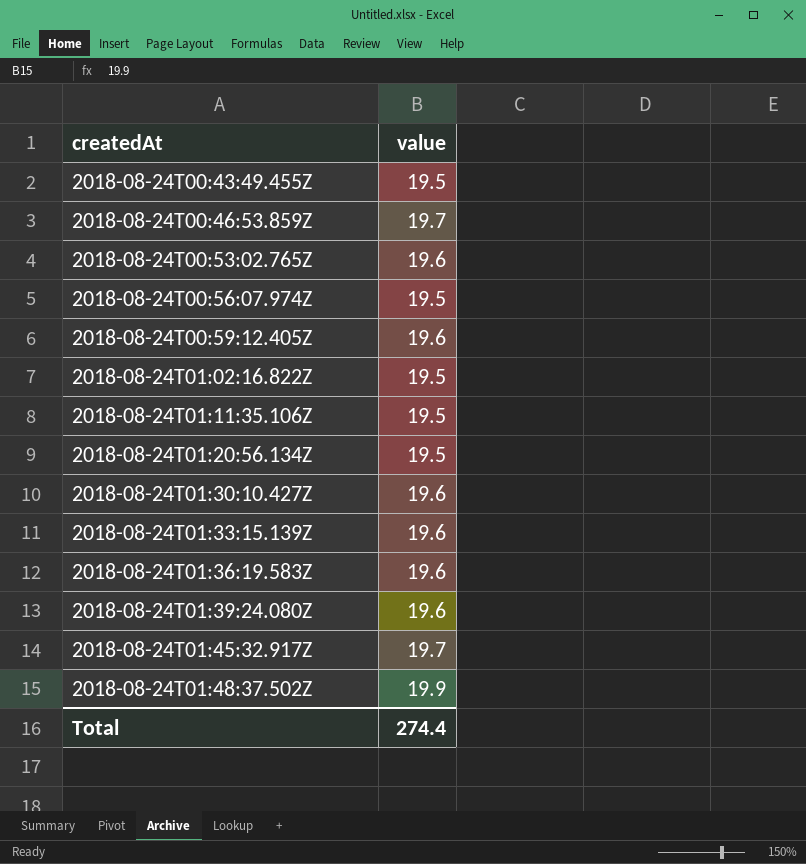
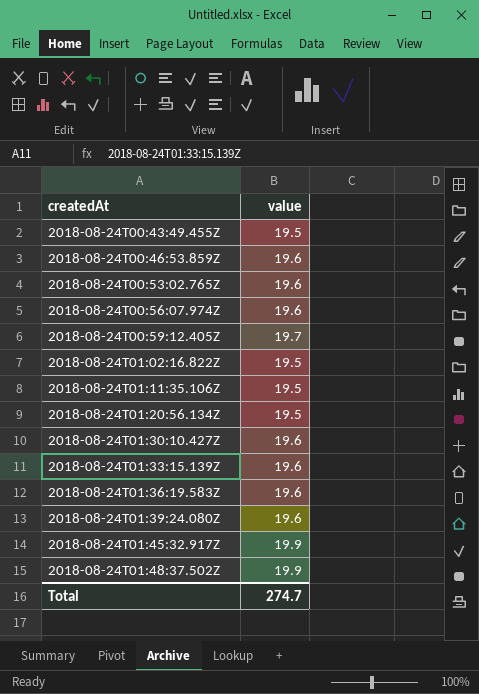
2018-08-24T00:46:53.859Z | value: 19.7 -> 19.6
2018-08-24T00:56:07.974Z | value: 19.5 -> 19.6
2018-08-24T00:59:12.405Z | value: 19.6 -> 19.7
2018-08-24T01:45:32.917Z | value: 19.7 -> 19.9
Total | value: 274.4 -> 274.7

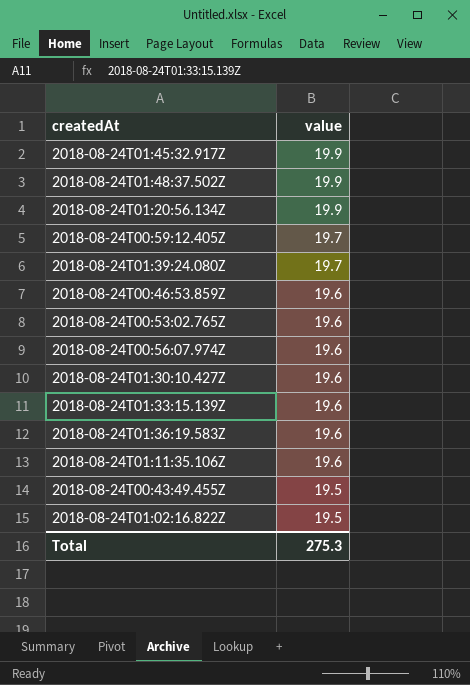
row order: createdAt ascending -> value descending
2018-08-24T01:20:56.134Z | value: 19.5 -> 19.9
2018-08-24T01:39:24.080Z | value: 19.6 -> 19.7
2018-08-24T01:11:35.106Z | value: 19.5 -> 19.6
Total | value: 274.7 -> 275.3

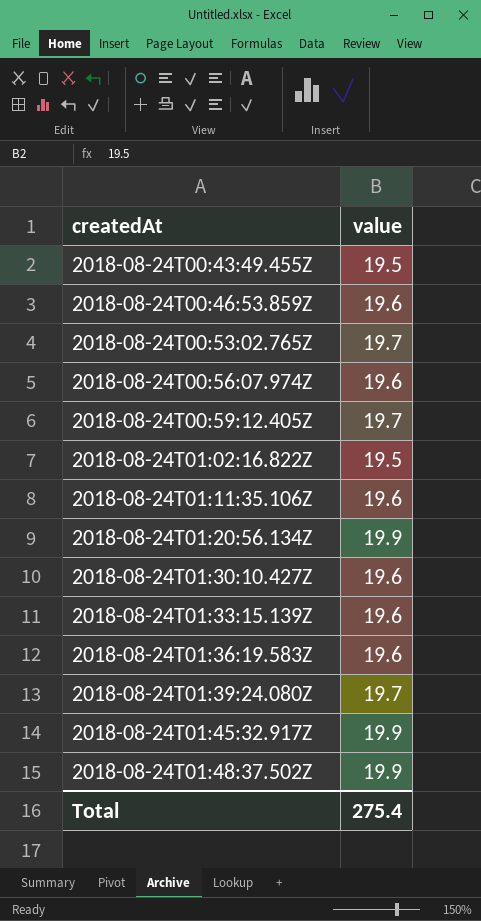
row order: value descending -> createdAt ascending
2018-08-24T00:53:02.765Z | value: 19.6 -> 19.7
Total | value: 275.3 -> 275.4

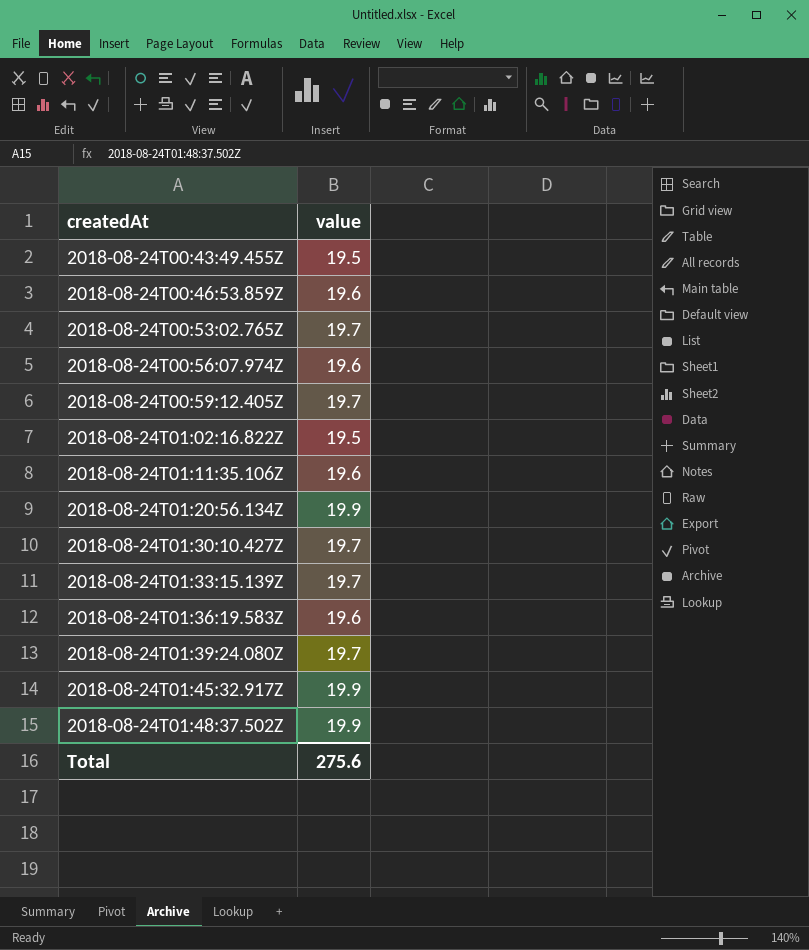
2018-08-24T01:30:10.427Z | value: 19.6 -> 19.7
2018-08-24T01:33:15.139Z | value: 19.6 -> 19.7
Total | value: 275.4 -> 275.6

